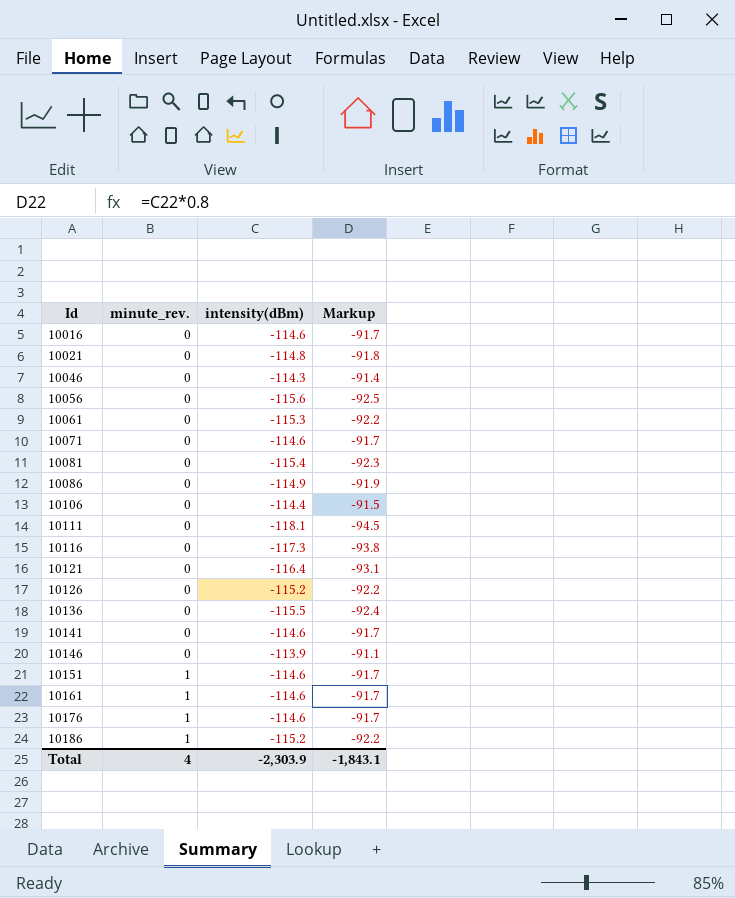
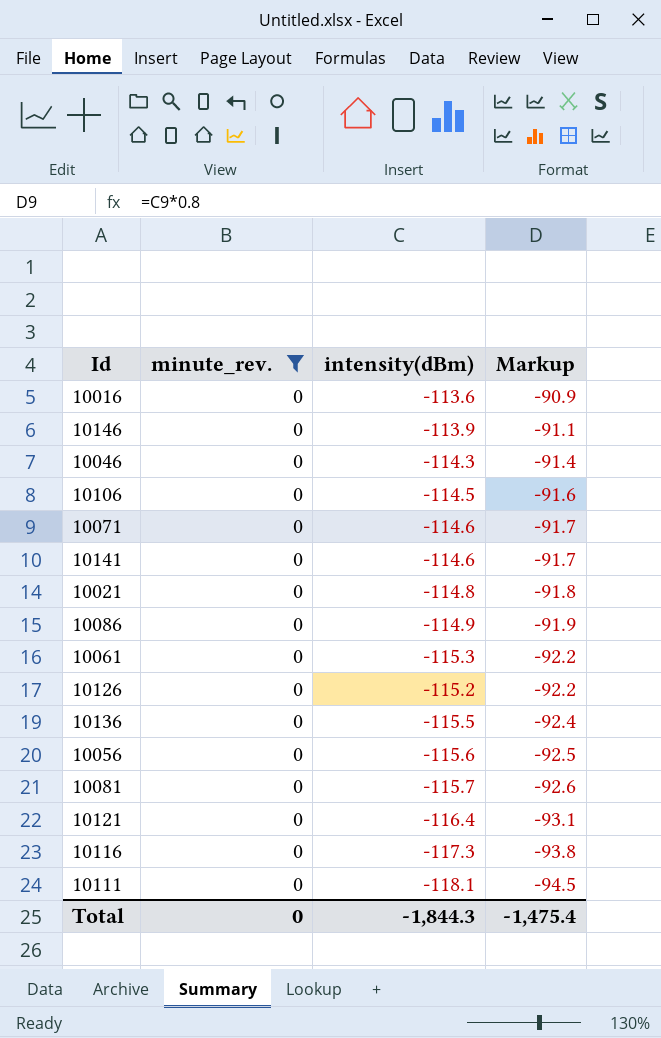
filter: none -> minute_rev. = 0
row order: Id ascending -> Markup descending
10016 | intensity(dBm): -114.6 -> -113.6
10016 | Markup: -91.7 -> -90.9
10106 | intensity(dBm): -114.4 -> -114.5
10106 | Markup: -91.5 -> -91.6
10081 | intensity(dBm): -115.4 -> -115.7
10081 | Markup: -92.3 -> -92.6
Total | minute_rev.: 4 -> 0
Total | intensity(dBm): -2,303.9 -> -1,844.3
Total | Markup: -1,843.1 -> -1,475.4

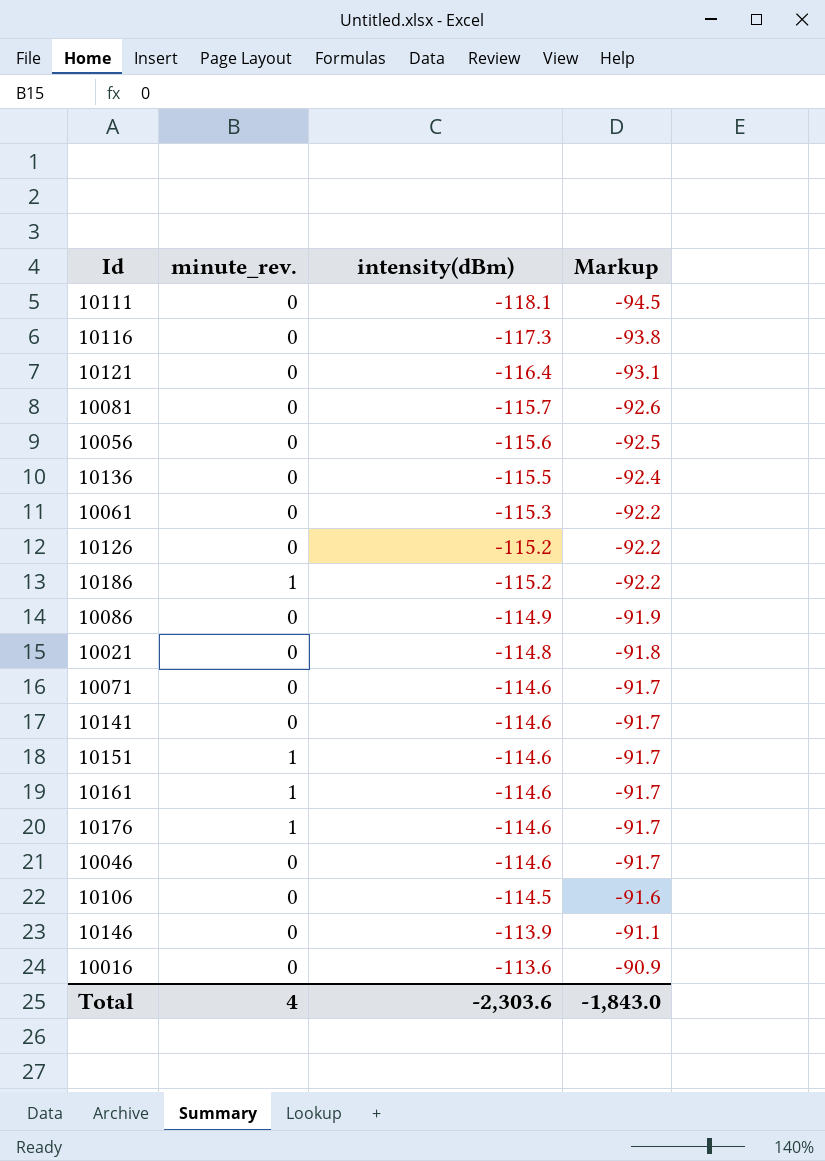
filter: minute_rev. = 0 -> none
row order: Markup descending -> intensity(dBm) ascending
10046 | intensity(dBm): -114.3 -> -114.6
10046 | Markup: -91.4 -> -91.7
Total | minute_rev.: 0 -> 4
Total | intensity(dBm): -1,844.3 -> -2,303.6
Total | Markup: -1,475.4 -> -1,843.0

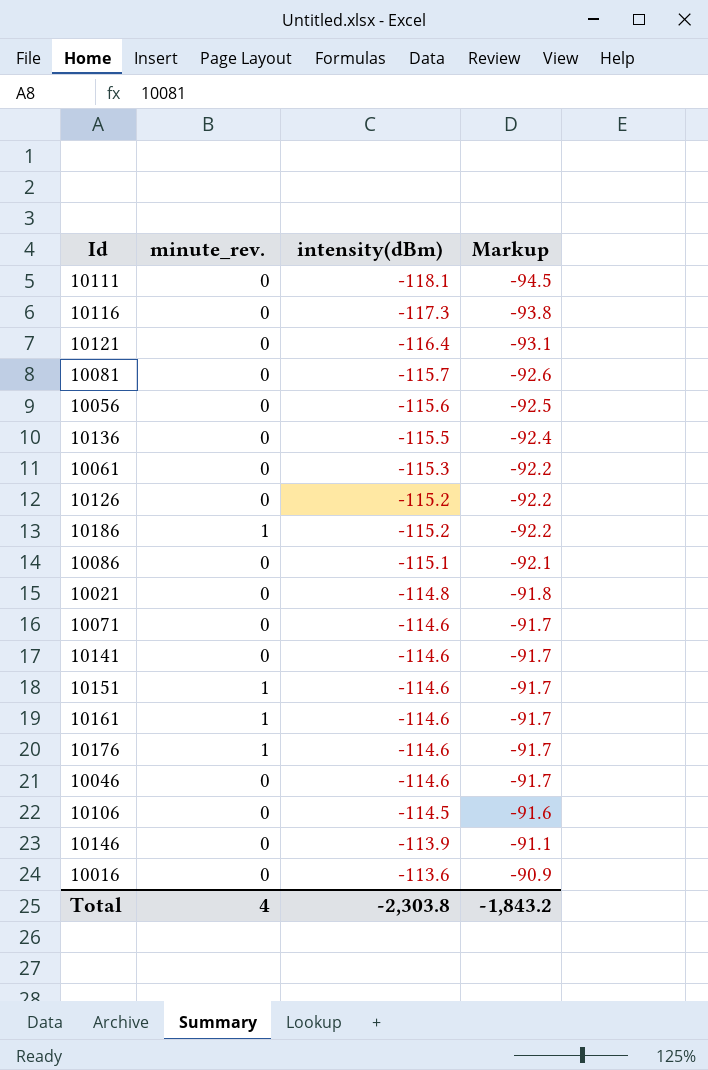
10086 | intensity(dBm): -114.9 -> -115.1
10086 | Markup: -91.9 -> -92.1
Total | intensity(dBm): -2,303.6 -> -2,303.8
Total | Markup: -1,843.0 -> -1,843.2

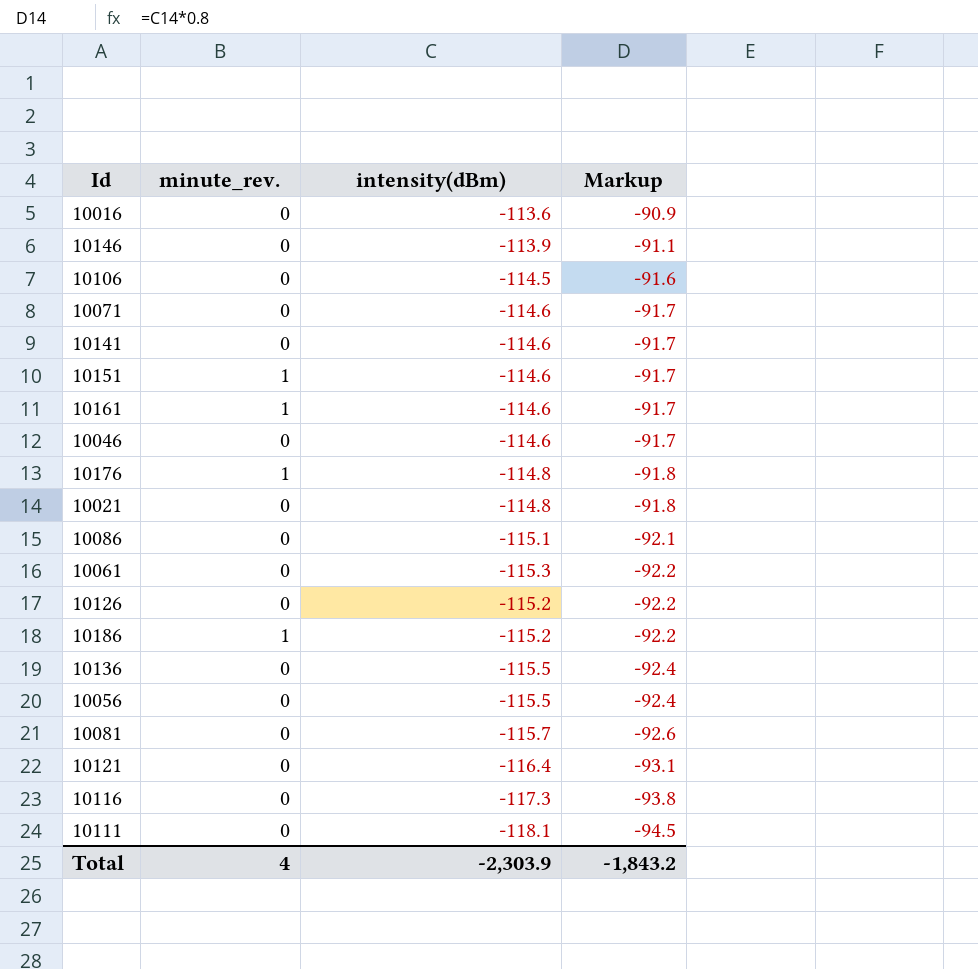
row order: intensity(dBm) ascending -> Markup descending
10176 | intensity(dBm): -114.6 -> -114.8
10176 | Markup: -91.7 -> -91.8
10056 | intensity(dBm): -115.6 -> -115.5
10056 | Markup: -92.5 -> -92.4
Total | intensity(dBm): -2,303.8 -> -2,303.9

